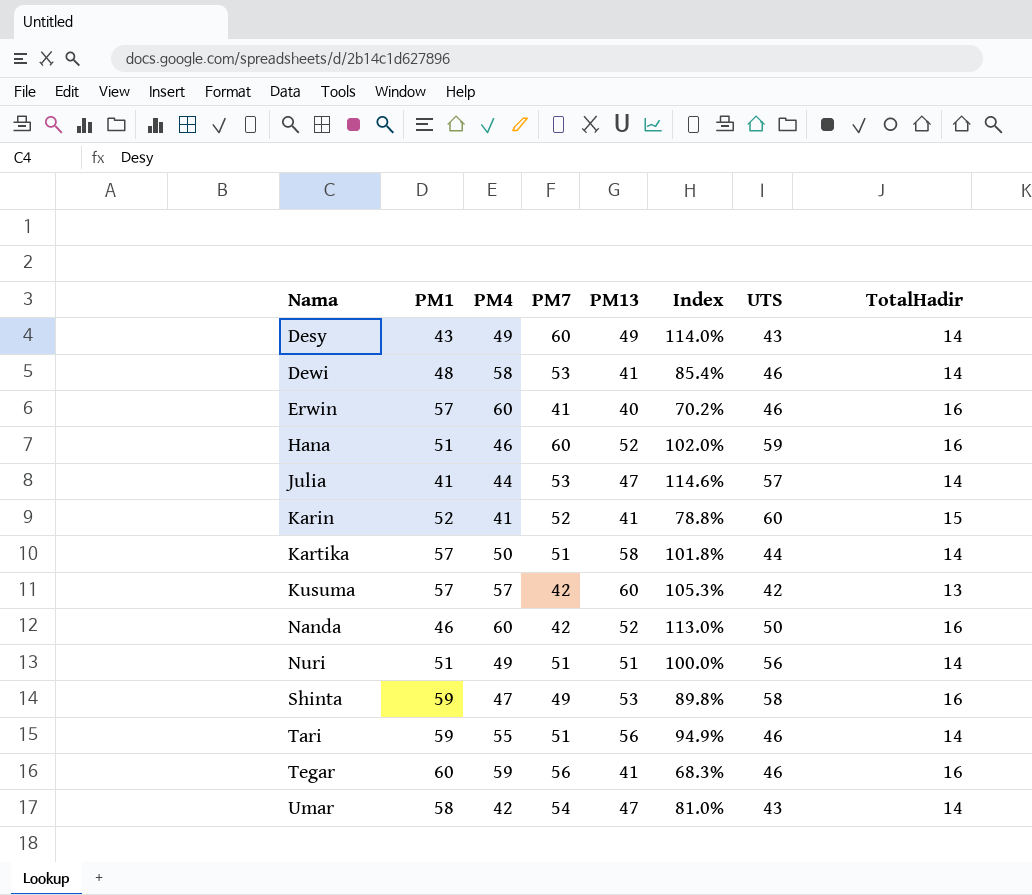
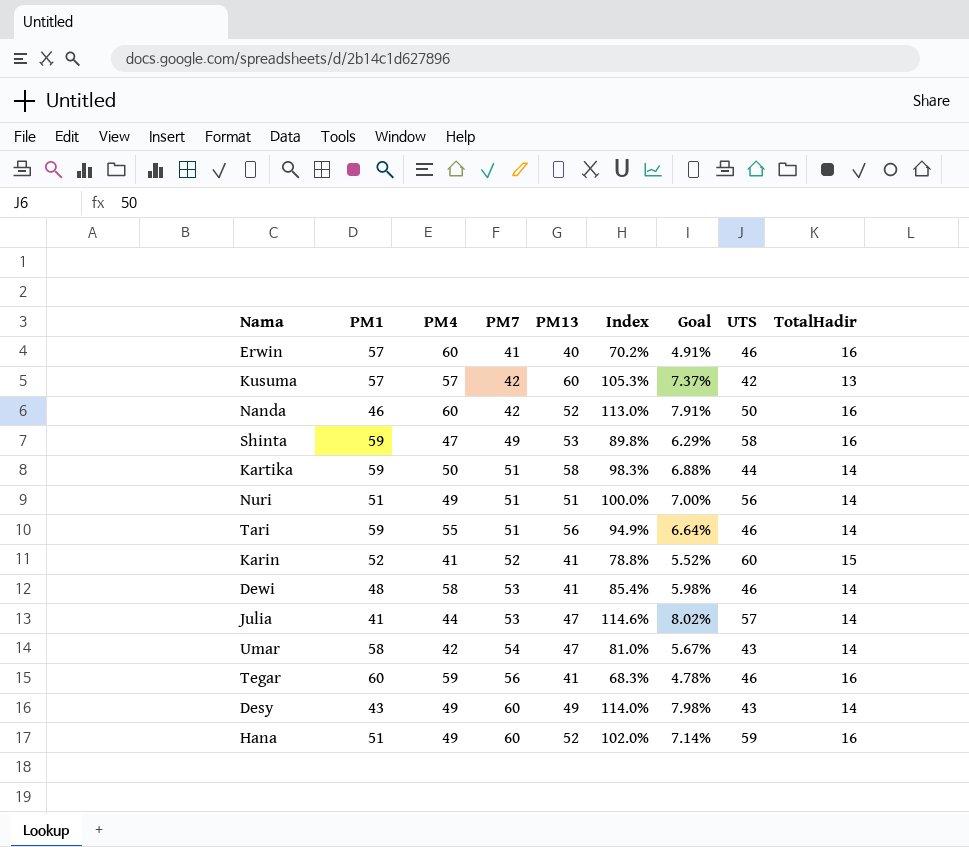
row order: Nama ascending -> PM7 ascending
column Goal | formula: none -> [Index] * 0.07
Kartika | PM1: 57 -> 59
Kartika | Index: 101.8% -> 98.3%
Hana | PM4: 46 -> 49

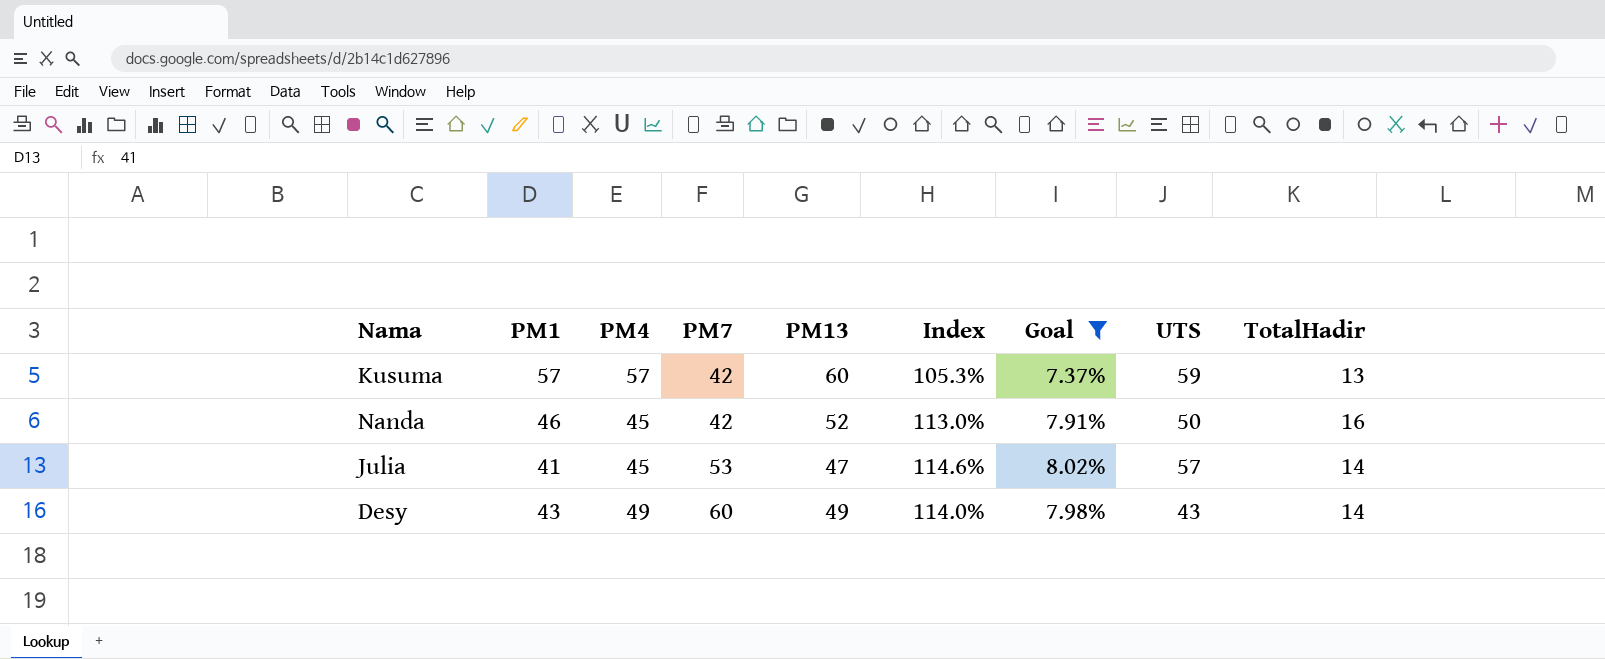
filter: none -> Goal >= 7.37%
Kusuma | UTS: 42 -> 59
Nanda | PM4: 60 -> 45
Julia | PM4: 44 -> 45

